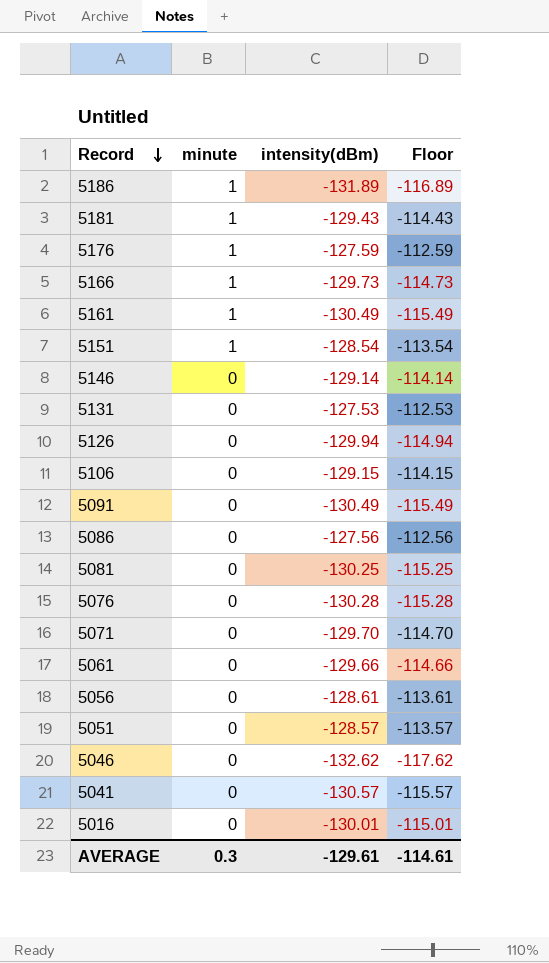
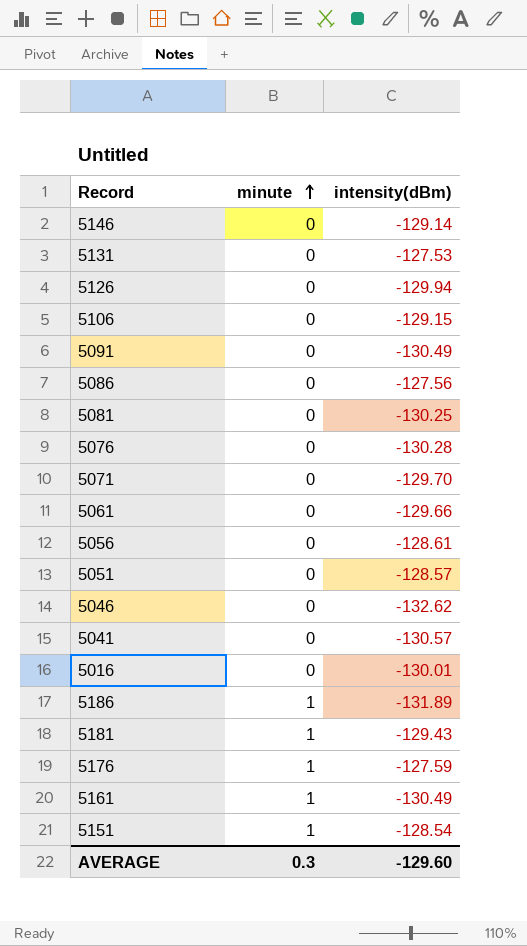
row order: Record descending -> minute ascending
column Floor | formula: [intensity(dBm)] + 15 -> none
row 5166: 1 | -129.73 | -114.73 -> none
AVERAGE | intensity(dBm): -129.61 -> -129.60

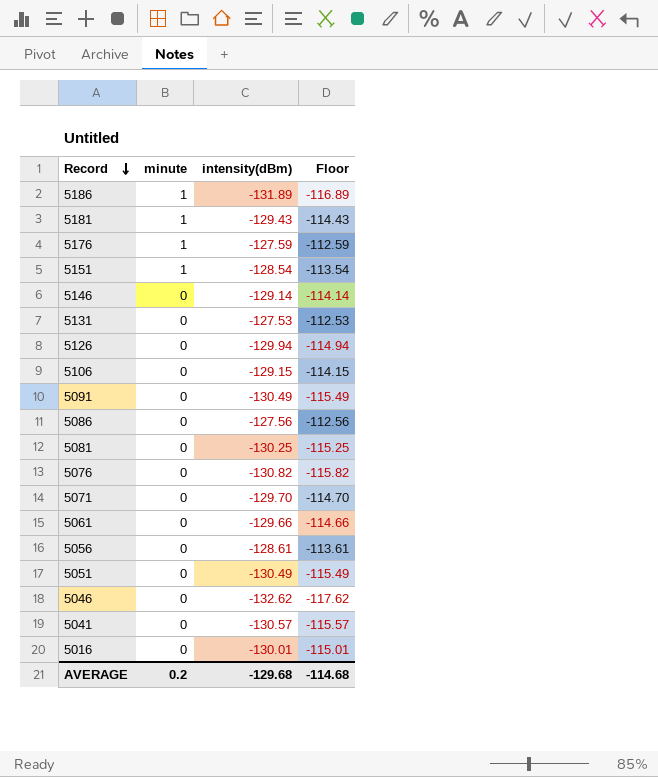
row order: minute ascending -> Record descending
column Floor | formula: none -> [intensity(dBm)] + 15
row 5161: 1 | -130.49 -> none
5076 | intensity(dBm): -130.28 -> -130.82
5051 | intensity(dBm): -128.57 -> -130.49
AVERAGE | minute: 0.3 -> 0.2
AVERAGE | intensity(dBm): -129.60 -> -129.68

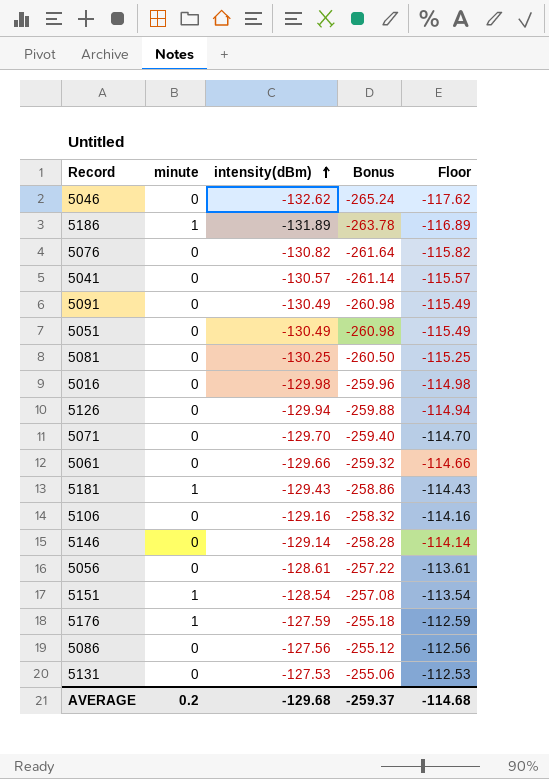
row order: Record descending -> intensity(dBm) ascending
column Bonus | formula: none -> [intensity(dBm)] * 2
5016 | intensity(dBm): -130.01 -> -129.98
5016 | Floor: -115.01 -> -114.98
5106 | intensity(dBm): -129.15 -> -129.16
5106 | Floor: -114.15 -> -114.16

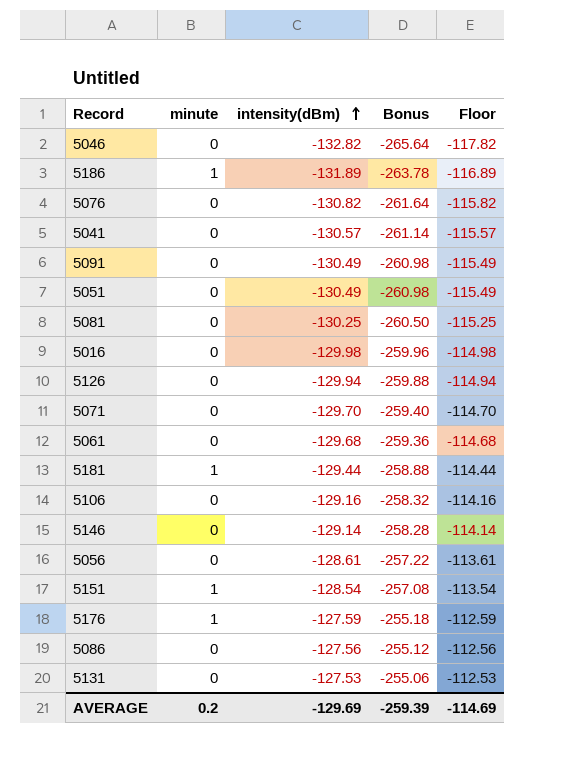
5046 | intensity(dBm): -132.62 -> -132.82
5046 | Bonus: -265.24 -> -265.64
5046 | Floor: -117.62 -> -117.82
5061 | intensity(dBm): -129.66 -> -129.68
5061 | Bonus: -259.32 -> -259.36
5061 | Floor: -114.66 -> -114.68
5181 | intensity(dBm): -129.43 -> -129.44
5181 | Bonus: -258.86 -> -258.88
5181 | Floor: -114.43 -> -114.44
AVERAGE | intensity(dBm): -129.68 -> -129.69
AVERAGE | Bonus: -259.37 -> -259.39
AVERAGE | Floor: -114.68 -> -114.69

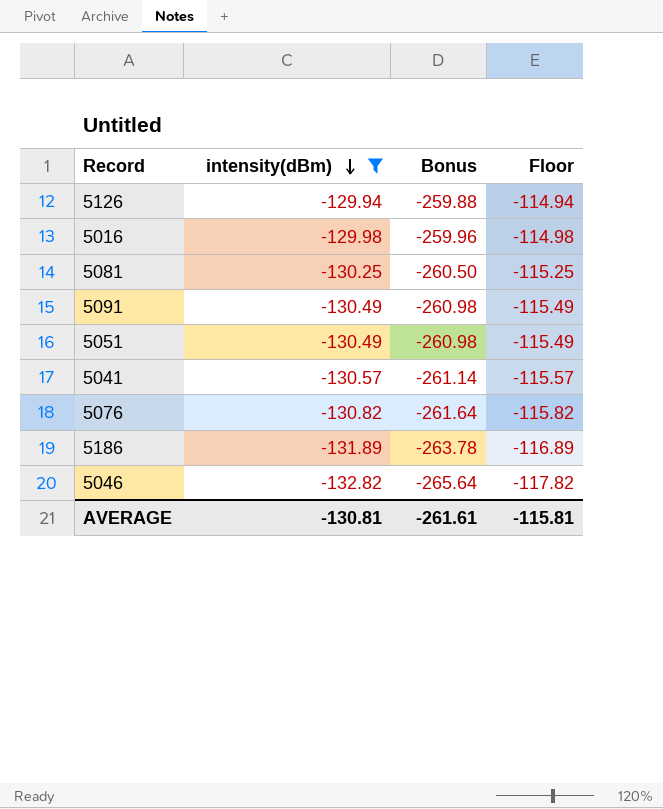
filter: none -> intensity(dBm) <= -129.94
row order: intensity(dBm) ascending -> intensity(dBm) descending
column minute | position: 2 -> none
AVERAGE | intensity(dBm): -129.69 -> -130.81
AVERAGE | Bonus: -259.39 -> -261.61
AVERAGE | Floor: -114.69 -> -115.81

